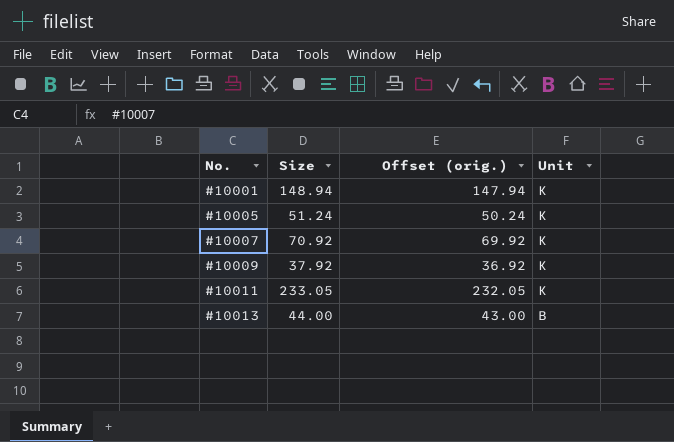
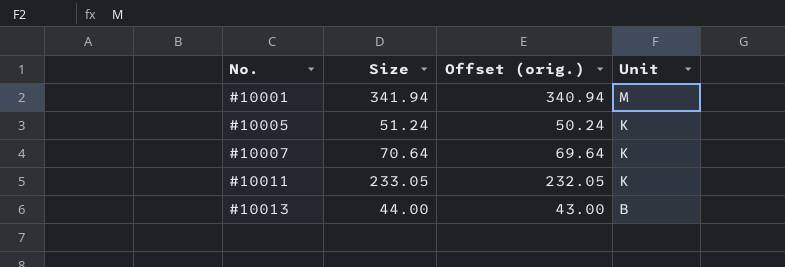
row #10009: 37.92 | 36.92 | K -> none
#10001 | Size: 148.94 -> 341.94
#10001 | Offset (orig.): 147.94 -> 340.94
#10001 | Unit: K -> M
#10007 | Size: 70.92 -> 70.64
#10007 | Offset (orig.): 69.92 -> 69.64

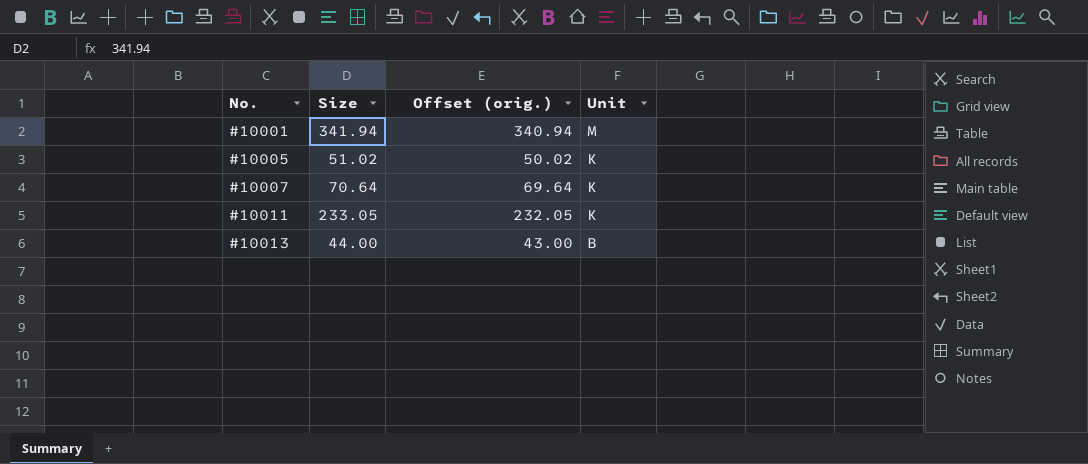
#10005 | Size: 51.24 -> 51.02
#10005 | Offset (orig.): 50.24 -> 50.02

